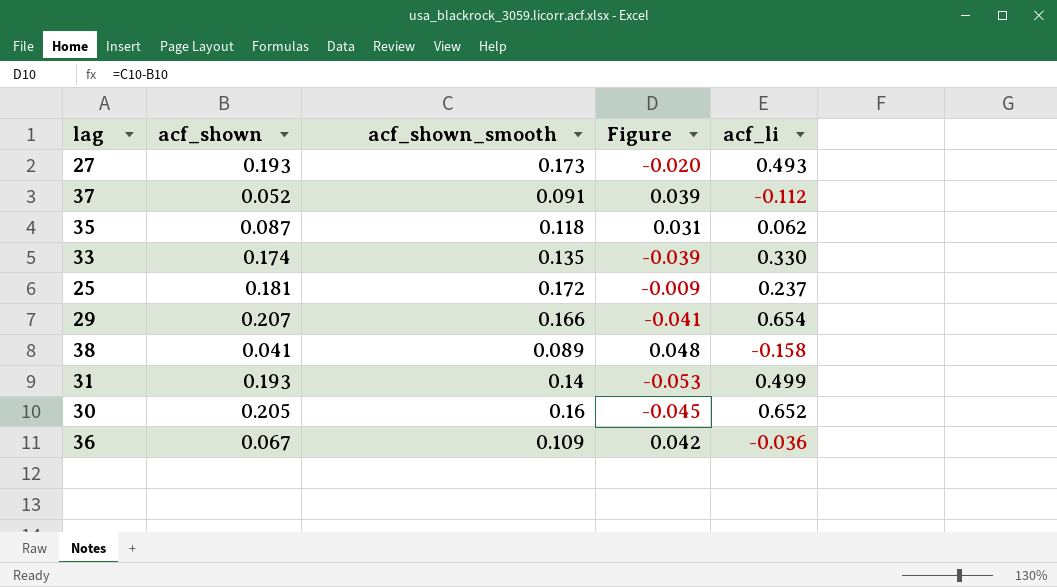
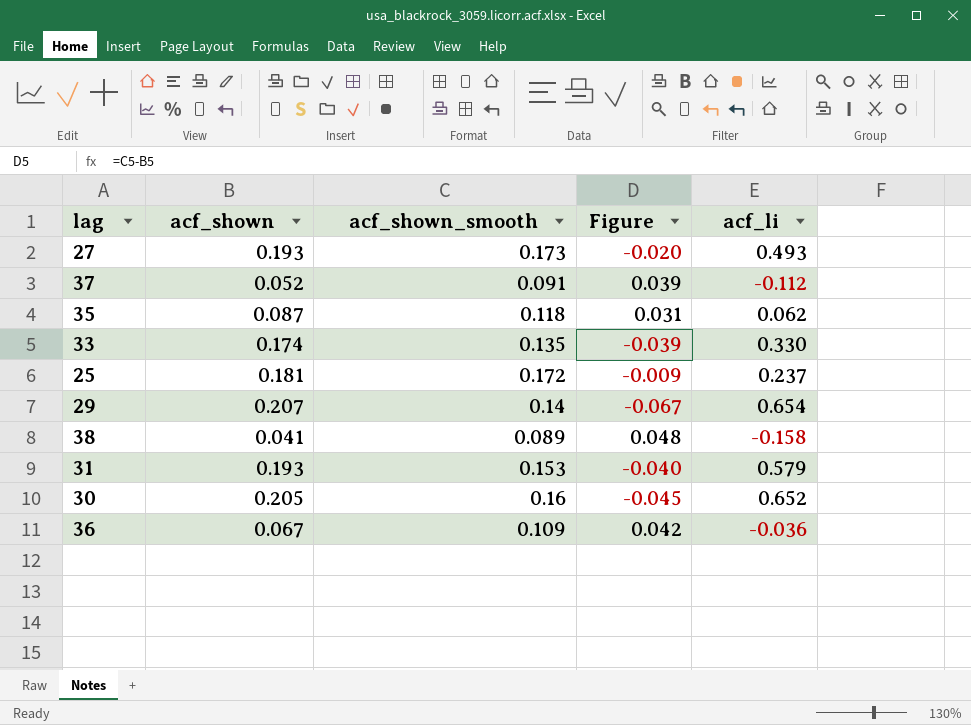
29 | acf_shown_smooth: 0.166 -> 0.14
29 | Figure: -0.041 -> -0.067
31 | acf_shown_smooth: 0.14 -> 0.153
31 | Figure: -0.053 -> -0.040
31 | acf_li: 0.499 -> 0.579

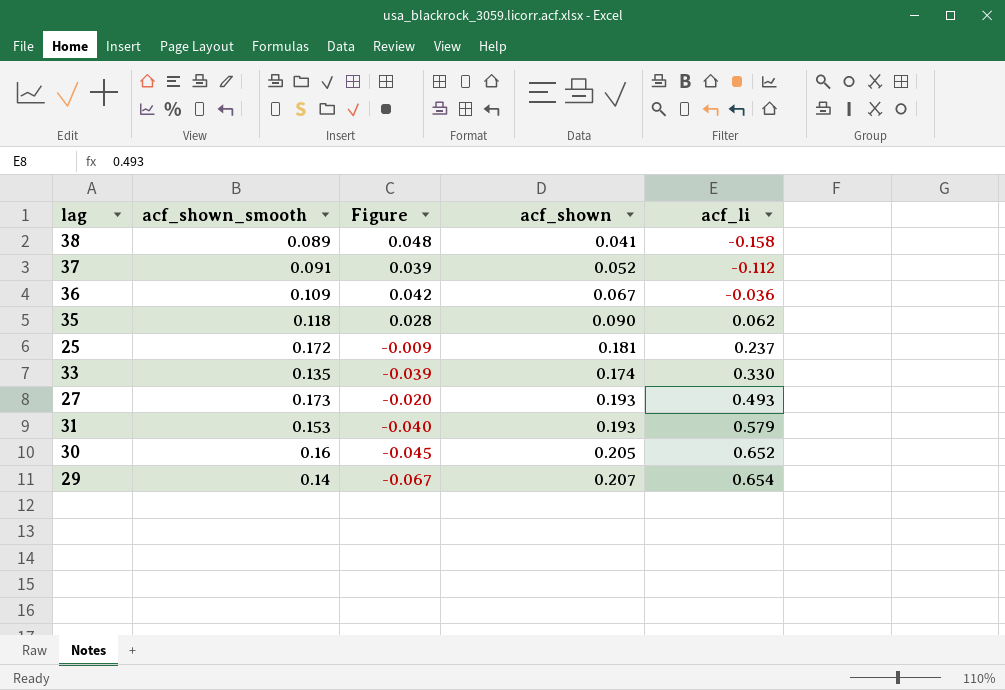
row order: none -> acf_li ascending
column acf_shown | position: 2 -> 4
35 | Figure: 0.031 -> 0.028
35 | acf_shown: 0.087 -> 0.090

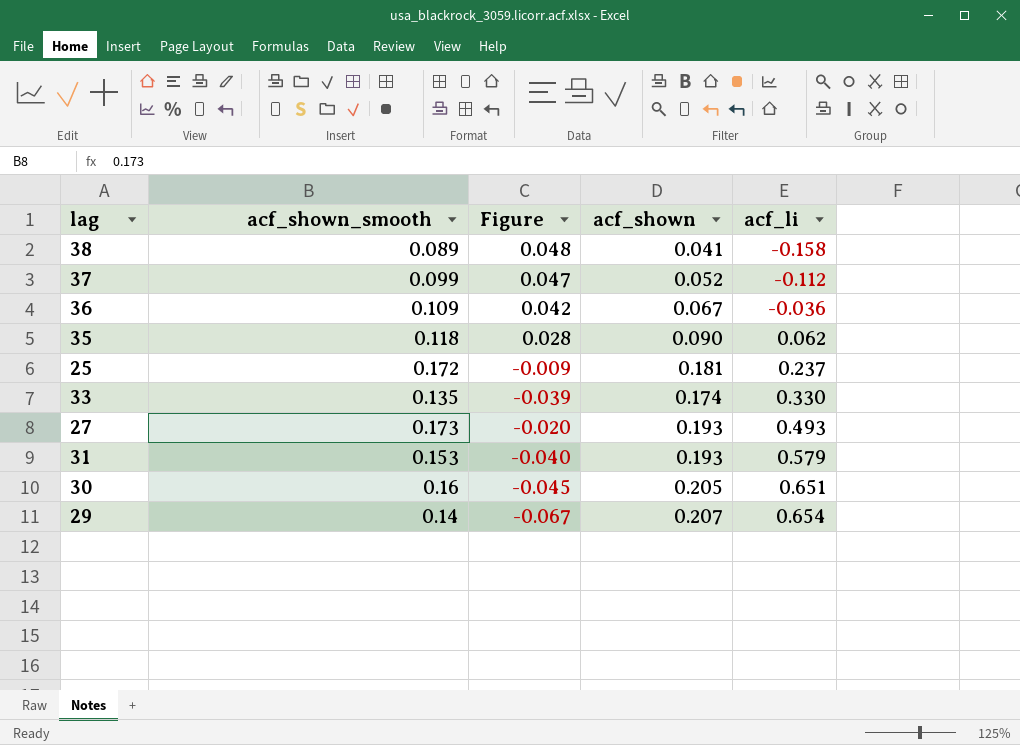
37 | acf_shown_smooth: 0.091 -> 0.099
37 | Figure: 0.039 -> 0.047
30 | acf_li: 0.652 -> 0.651

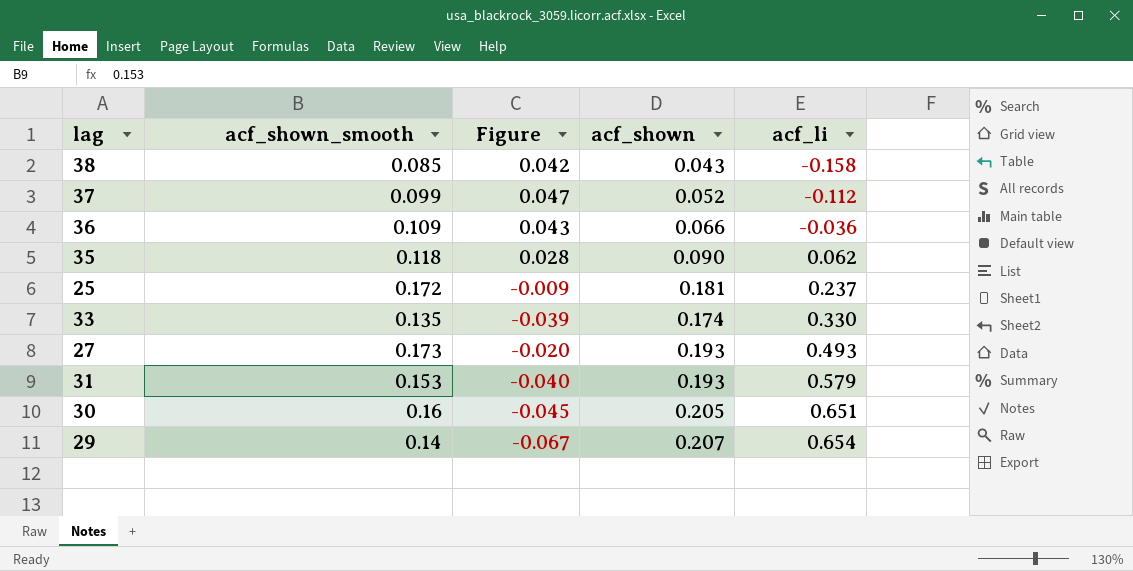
38 | acf_shown_smooth: 0.089 -> 0.085
38 | Figure: 0.048 -> 0.042
38 | acf_shown: 0.041 -> 0.043
36 | Figure: 0.042 -> 0.043
36 | acf_shown: 0.067 -> 0.066

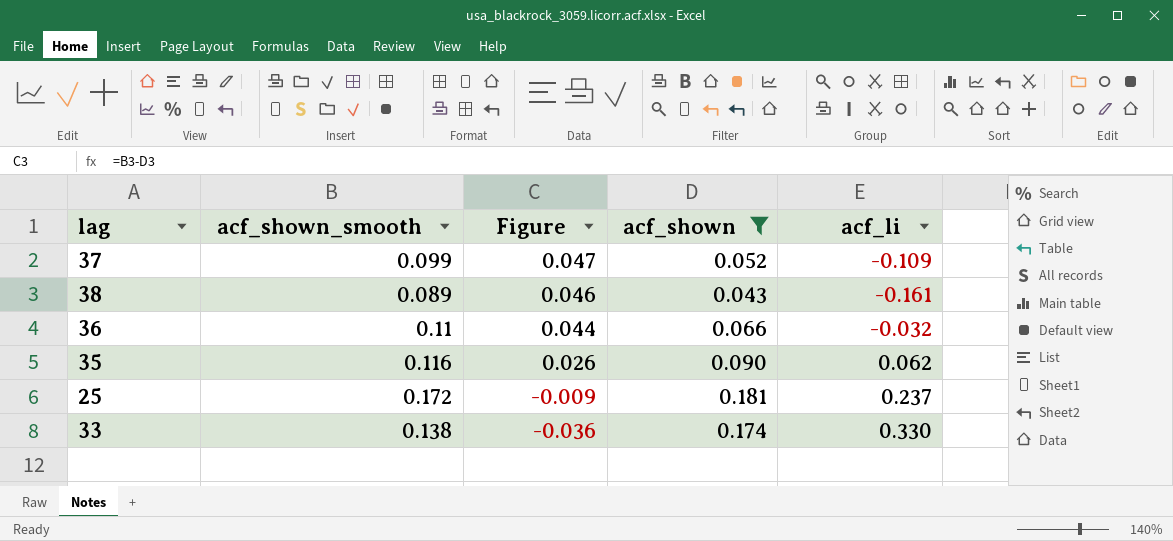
filter: none -> acf_shown <= 0.181
row order: acf_li ascending -> Figure descending
37 | acf_li: -0.112 -> -0.109
38 | acf_shown_smooth: 0.085 -> 0.089
38 | Figure: 0.042 -> 0.046
38 | acf_li: -0.158 -> -0.161
36 | acf_shown_smooth: 0.109 -> 0.11
36 | Figure: 0.043 -> 0.044
36 | acf_li: -0.036 -> -0.032
35 | acf_shown_smooth: 0.118 -> 0.116
35 | Figure: 0.028 -> 0.026
33 | acf_shown_smooth: 0.135 -> 0.138
33 | Figure: -0.039 -> -0.036

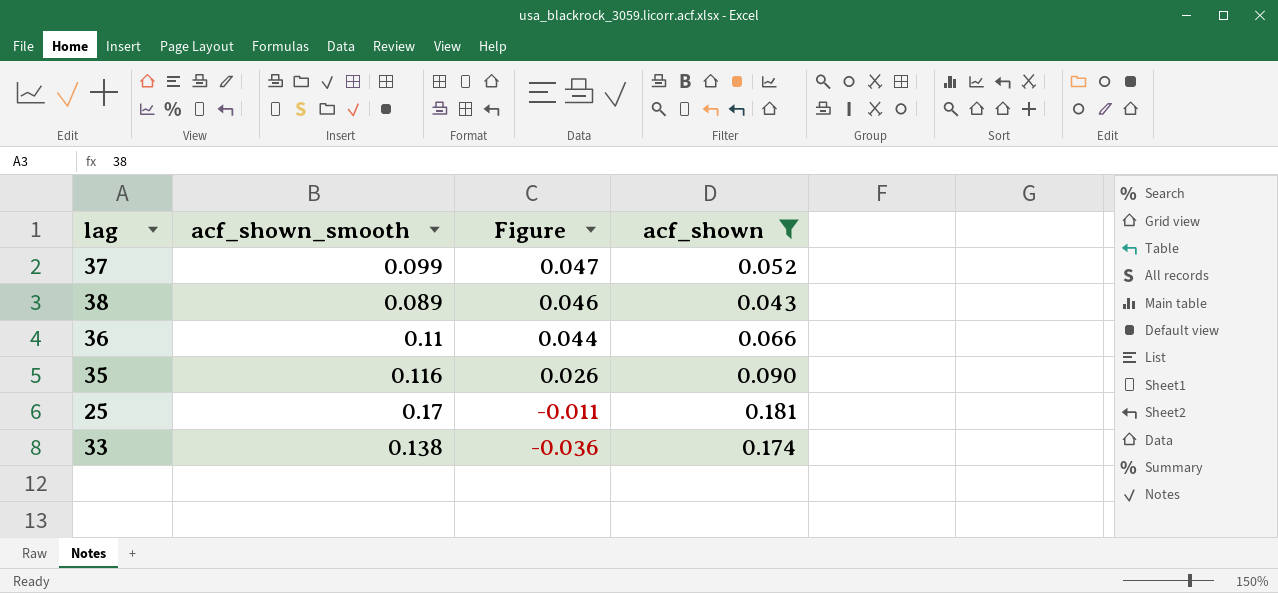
column acf_li | position: 5 -> none
25 | acf_shown_smooth: 0.172 -> 0.17
25 | Figure: -0.009 -> -0.011

